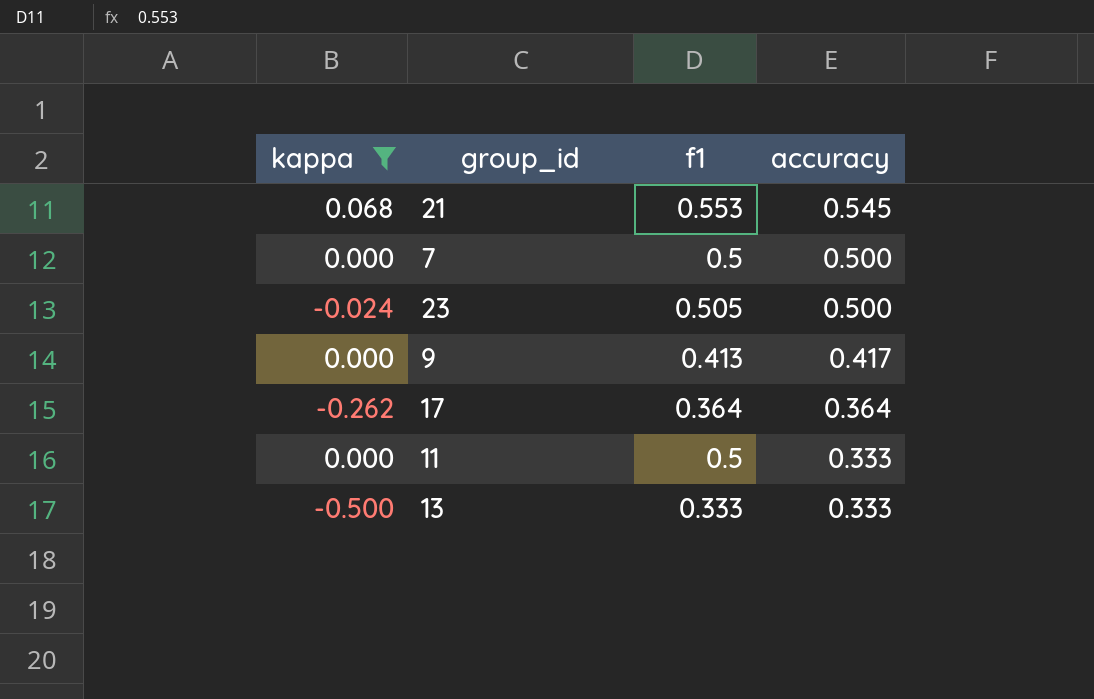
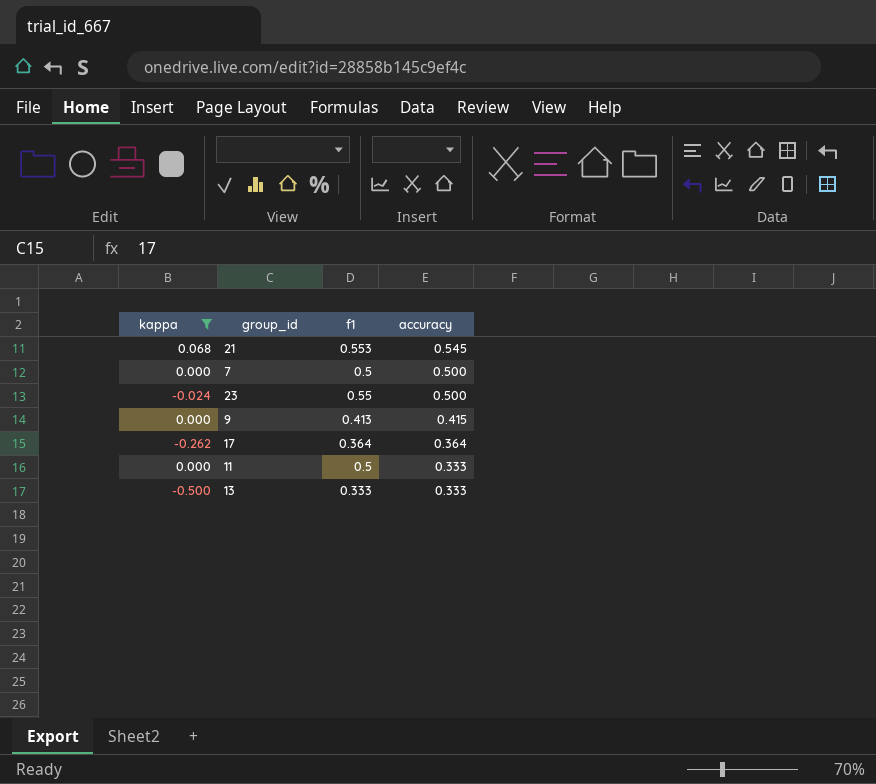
23 | f1: 0.505 -> 0.55
9 | accuracy: 0.417 -> 0.415

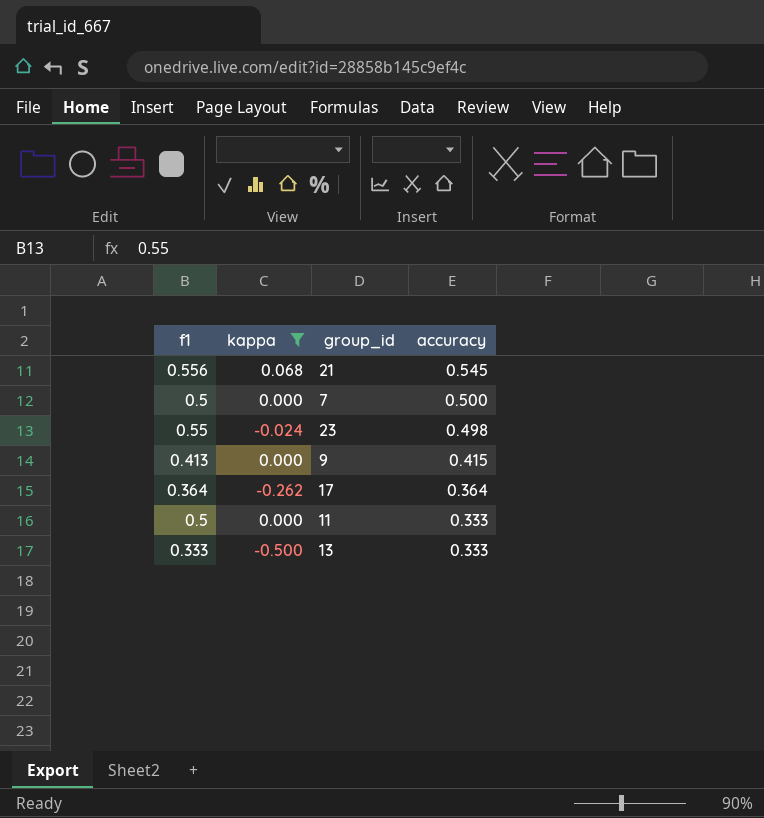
column f1 | position: 3 -> 1
21 | f1: 0.553 -> 0.556
23 | accuracy: 0.500 -> 0.498

